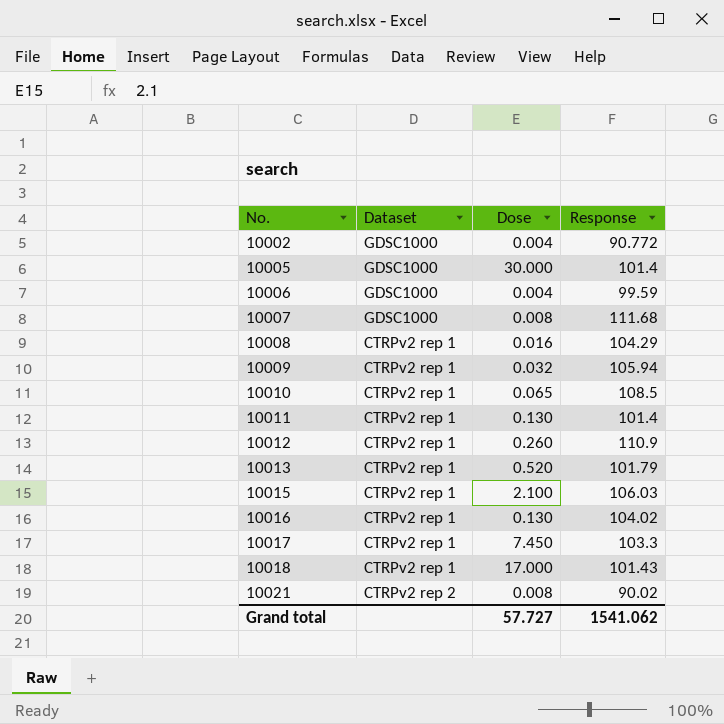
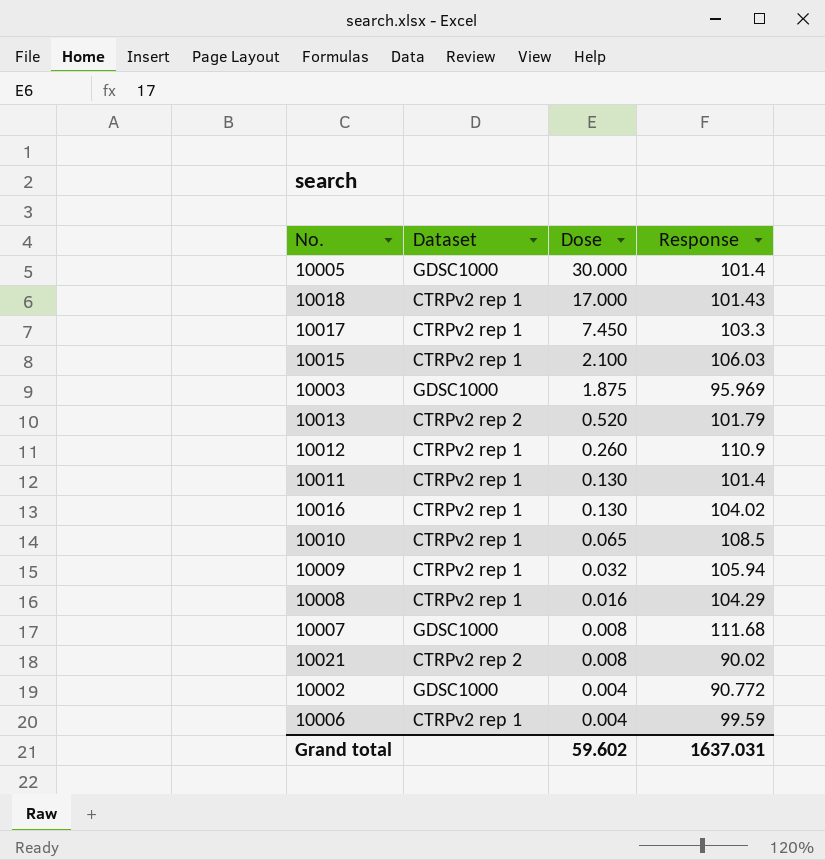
row order: No. ascending -> Dose descending
row 10003: none -> GDSC1000 | 1.875 | 95.969
10013 | Dataset: CTRPv2 rep 1 -> CTRPv2 rep 2
10006 | Dataset: GDSC1000 -> CTRPv2 rep 1
Grand total | Dose: 57.727 -> 59.602
Grand total | Response: 1541.062 -> 1637.031

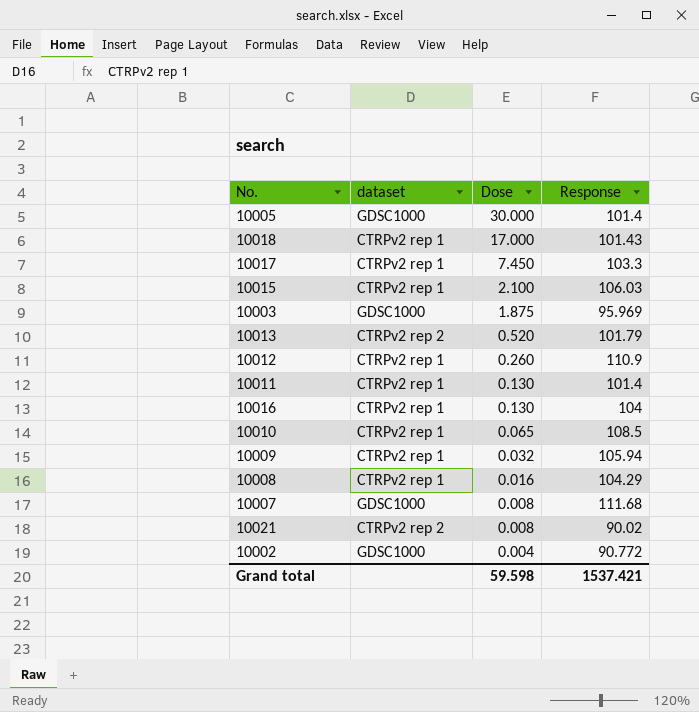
column name: Dataset -> dataset
row 10006: CTRPv2 rep 1 | 0.004 | 99.59 -> none
10016 | Response: 104.02 -> 104
Grand total | Dose: 59.602 -> 59.598
Grand total | Response: 1637.031 -> 1537.421

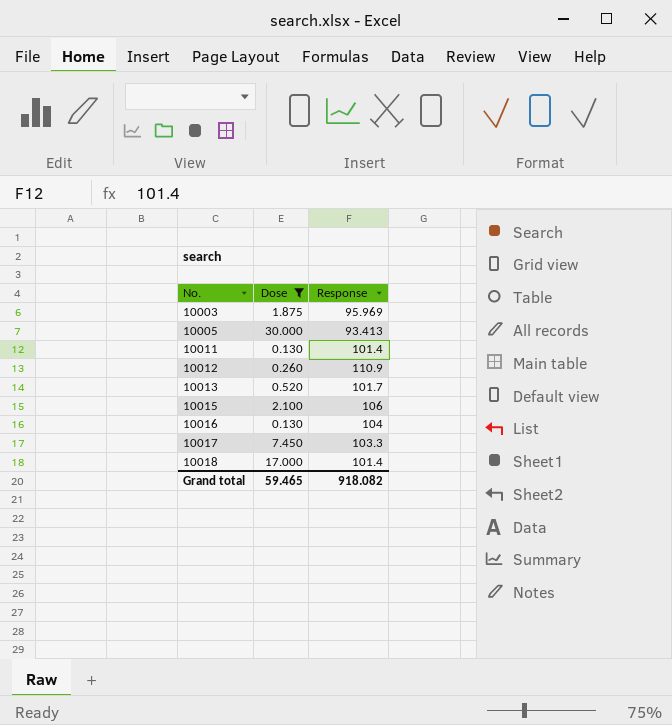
filter: none -> Dose >= 0.130
row order: Dose descending -> No. ascending
column dataset | position: 2 -> none
10005 | Response: 101.4 -> 93.413
10013 | Response: 101.79 -> 101.7
10015 | Response: 106.03 -> 106
10018 | Response: 101.43 -> 101.4
Grand total | Dose: 59.598 -> 59.465
Grand total | Response: 1537.421 -> 918.082

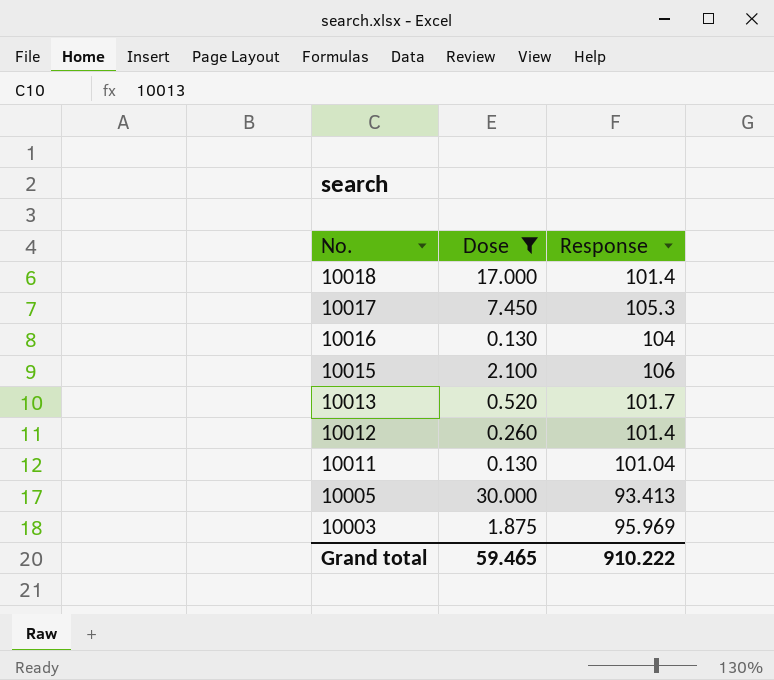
row order: No. ascending -> No. descending
10017 | Response: 103.3 -> 105.3
10012 | Response: 110.9 -> 101.4
10011 | Response: 101.4 -> 101.04
Grand total | Response: 918.082 -> 910.222

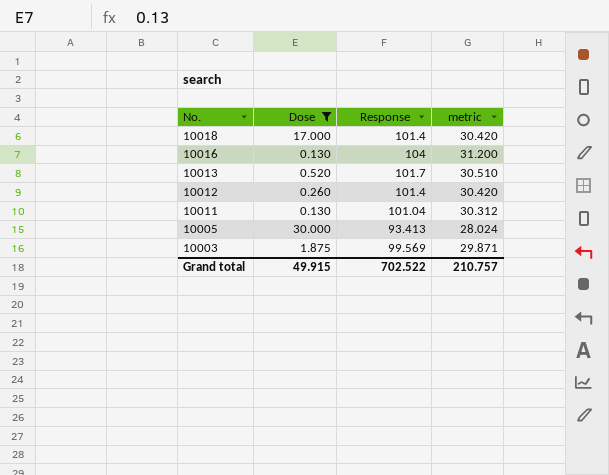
column metric | formula: none -> [Response] * 0.3
row 10017: 7.450 | 105.3 -> none
row 10015: 2.100 | 106 -> none
10003 | Response: 95.969 -> 99.569
Grand total | Dose: 59.465 -> 49.915
Grand total | Response: 910.222 -> 702.522

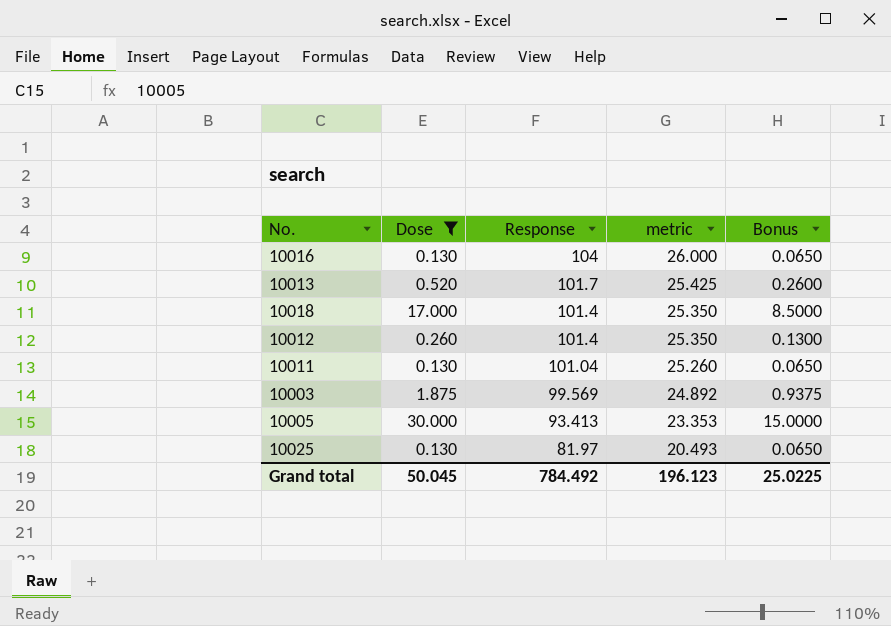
row order: No. descending -> Response descending
column metric | formula: [Response] * 0.3 -> [Response] * 0.25
column Bonus | formula: none -> [Dose] * 0.5
row 10025: none -> 0.130 | 81.97 | 20.493 | 0.0650
Grand total | Dose: 49.915 -> 50.045
Grand total | Response: 702.522 -> 784.492
Grand total | metric: 210.757 -> 196.123

